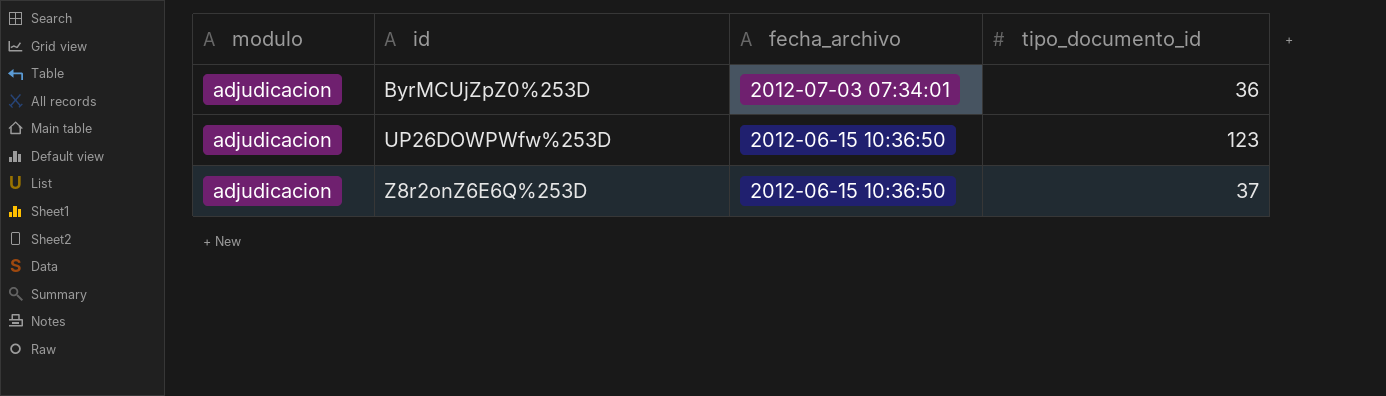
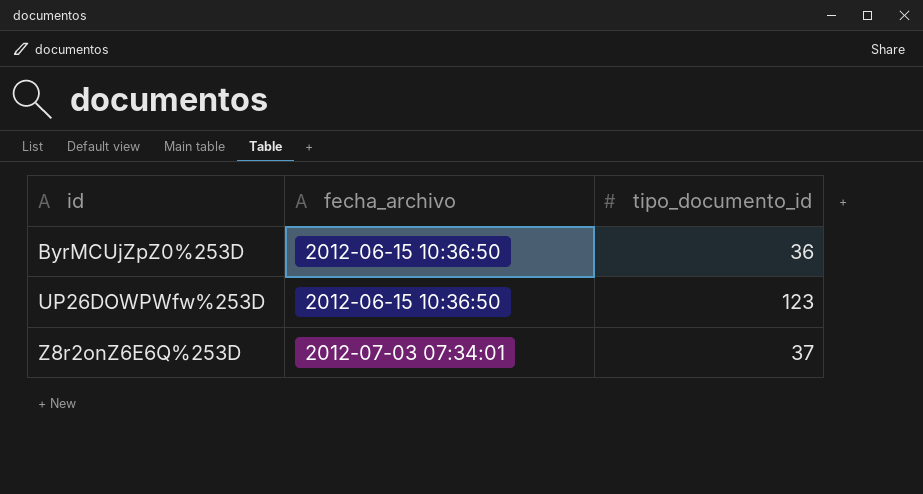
column modulo | position: 1 -> none
ByrMCUjZpZ0%253D | fecha_archivo: 2012-07-03 07:34:01 -> 2012-06-15 10:36:50
Z8r2onZ6E6Q%253D | fecha_archivo: 2012-06-15 10:36:50 -> 2012-07-03 07:34:01

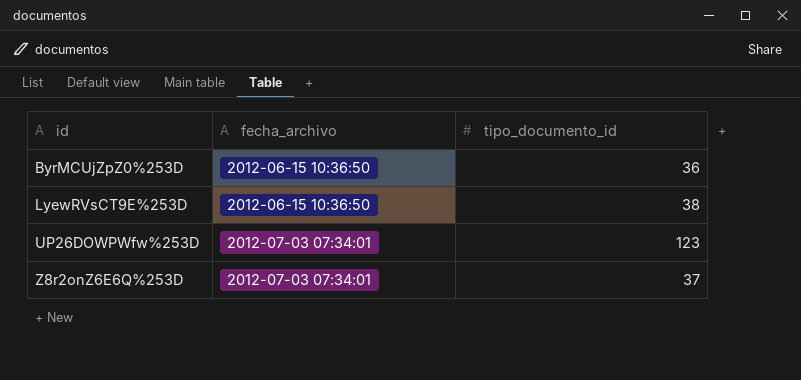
row LyewRVsCT9E%253D: none -> 2012-06-15 10:36:50 | 38
UP26DOWPWfw%253D | fecha_archivo: 2012-06-15 10:36:50 -> 2012-07-03 07:34:01

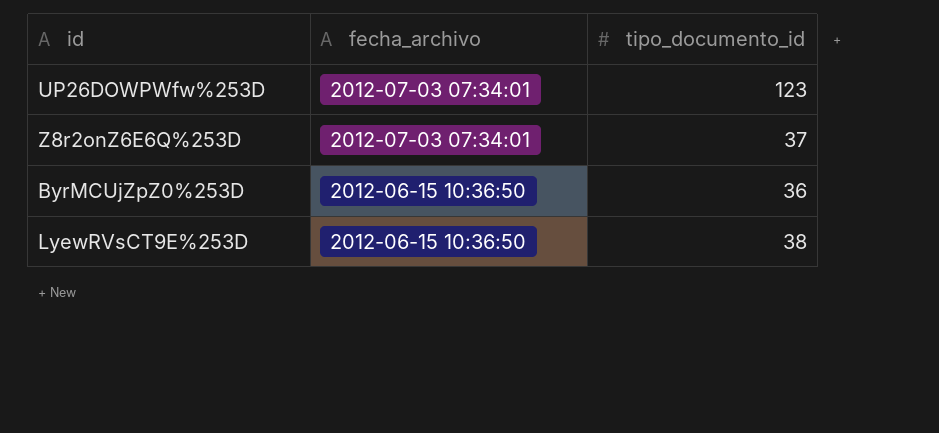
row order: id ascending -> fecha_archivo descending

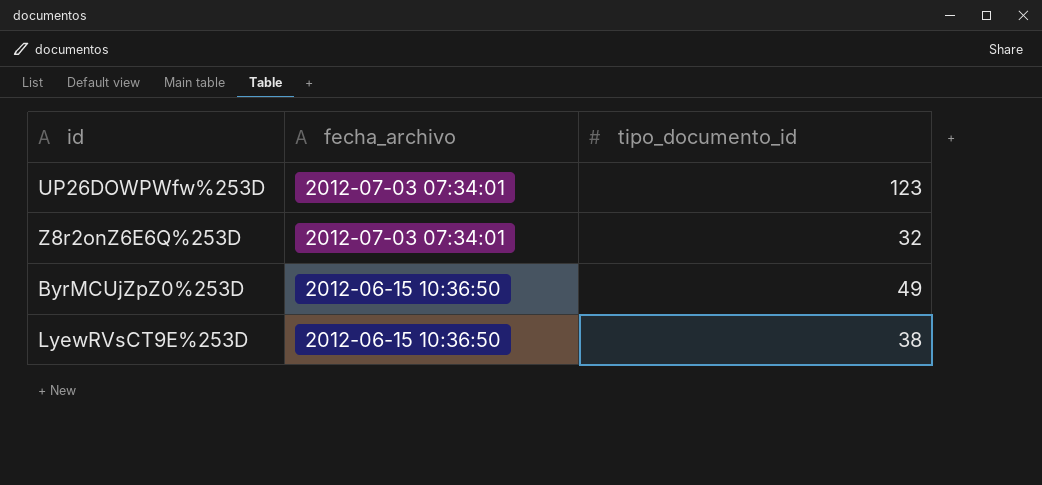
Z8r2onZ6E6Q%253D | tipo_documento_id: 37 -> 32
ByrMCUjZpZ0%253D | tipo_documento_id: 36 -> 49

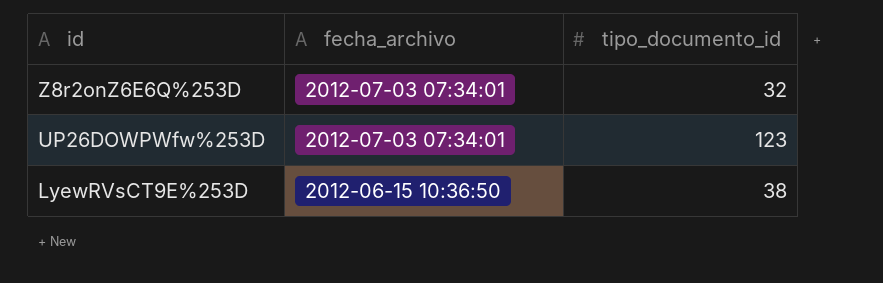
row order: fecha_archivo descending -> id descending
row ByrMCUjZpZ0%253D: 2012-06-15 10:36:50 | 49 -> none

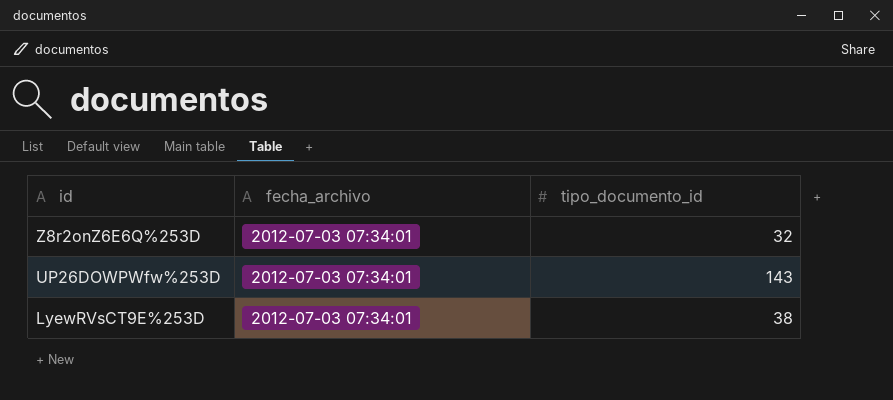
UP26DOWPWfw%253D | tipo_documento_id: 123 -> 143
LyewRVsCT9E%253D | fecha_archivo: 2012-06-15 10:36:50 -> 2012-07-03 07:34:01

